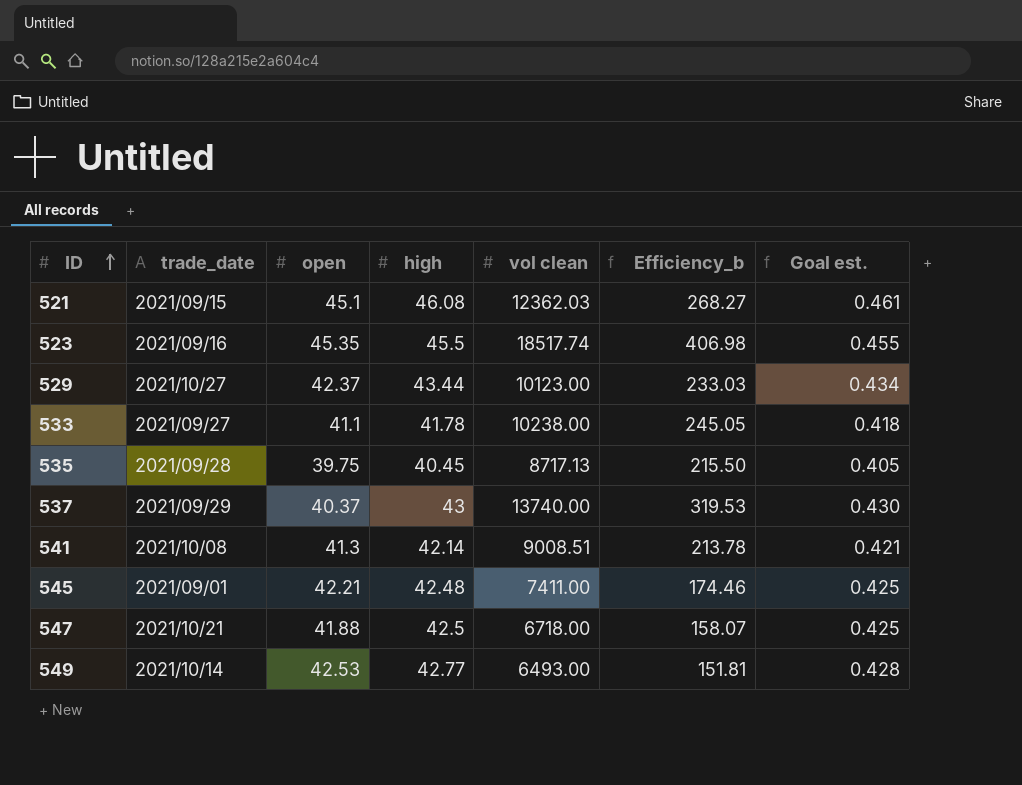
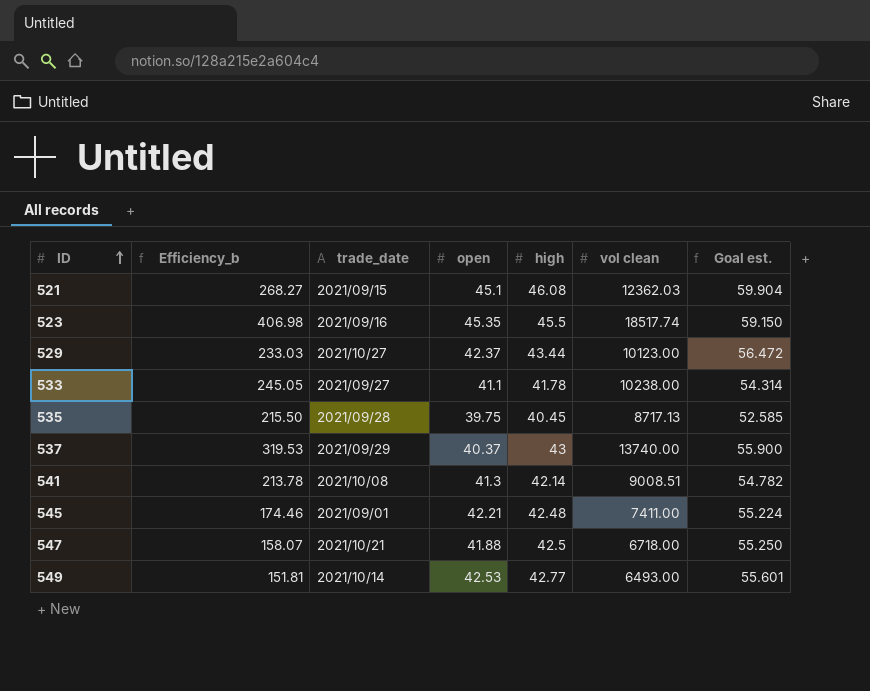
column Efficiency_b | position: 6 -> 2
column Goal est. | formula: [high] * 0.01 -> [high] * 1.3

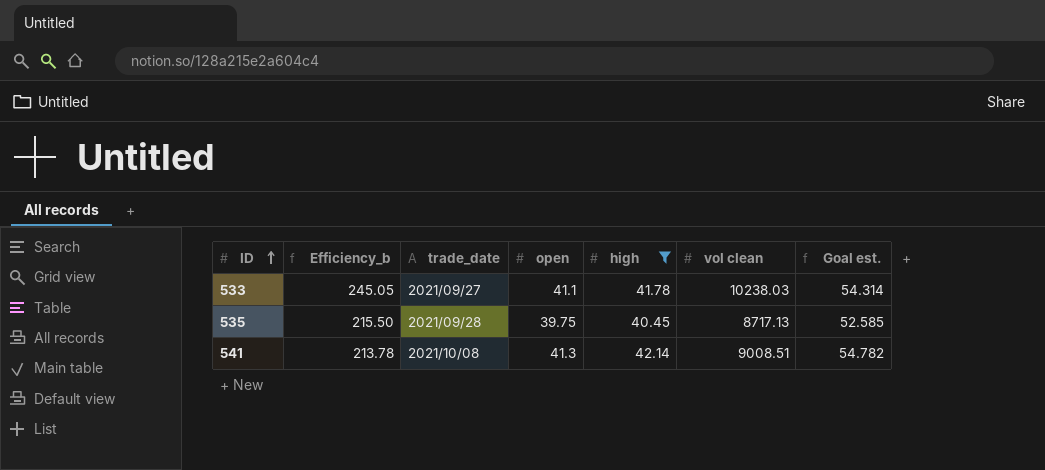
filter: none -> high <= 42.14
533 | vol clean: 10238.00 -> 10238.03

